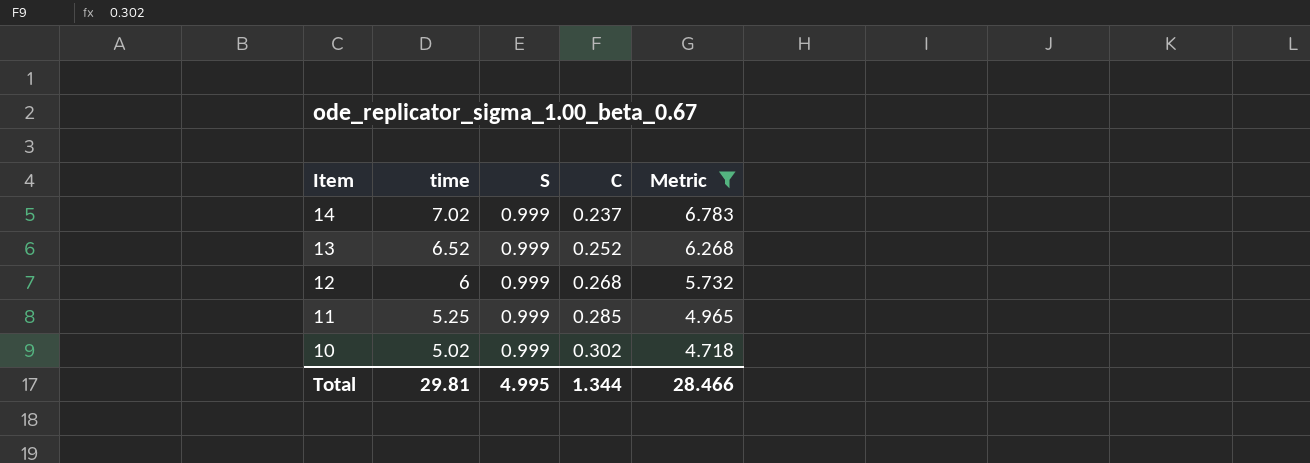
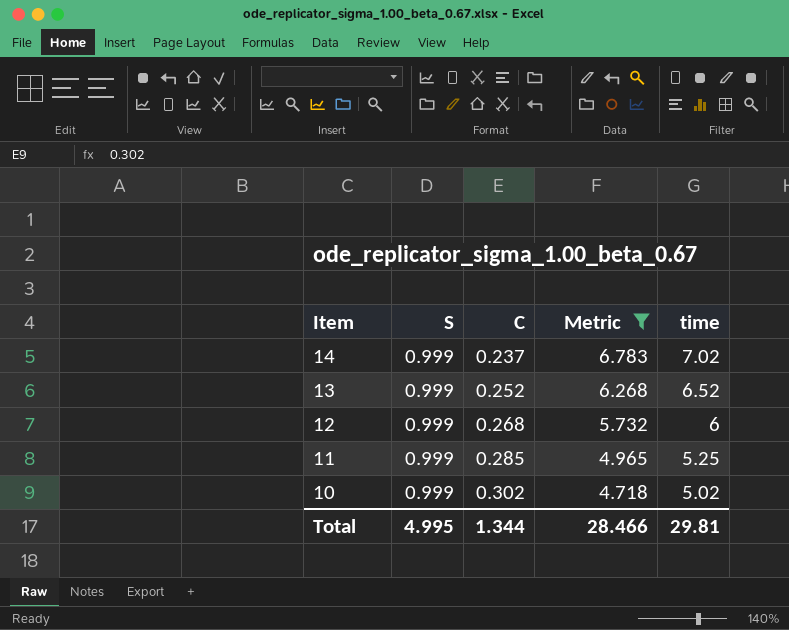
column time | position: 2 -> 5

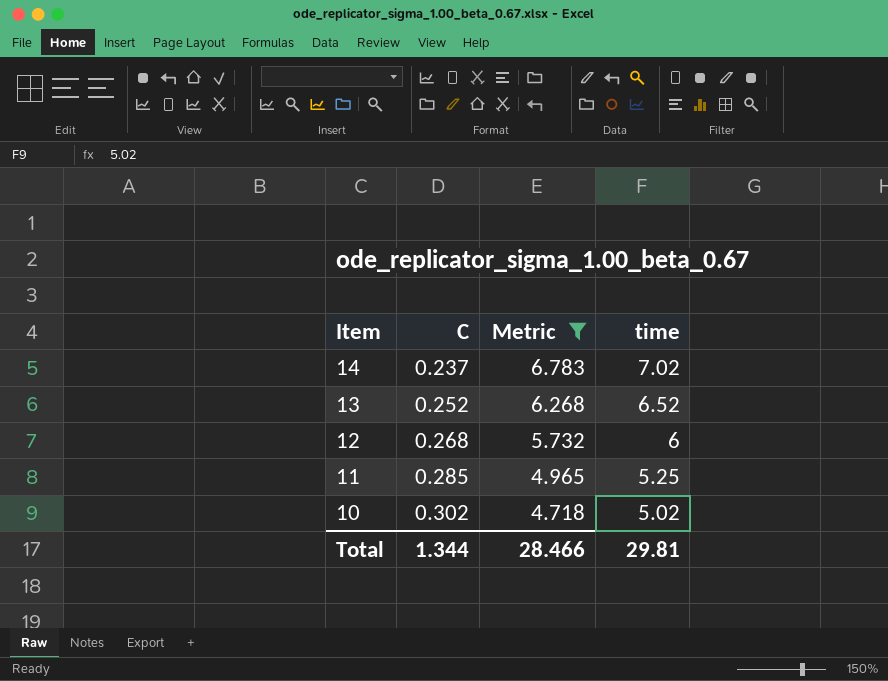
column S | position: 2 -> none

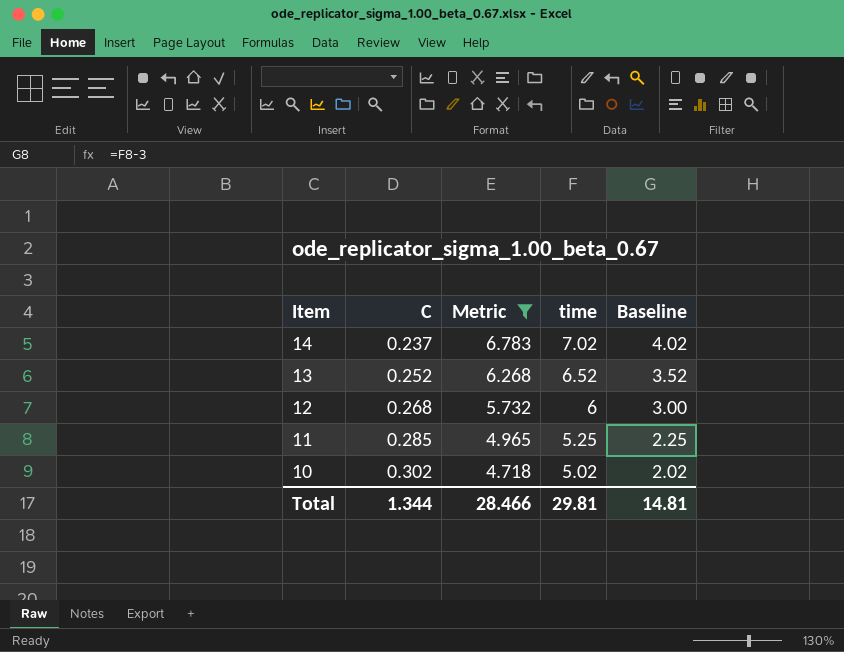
column Baseline | formula: none -> [time] - 3

